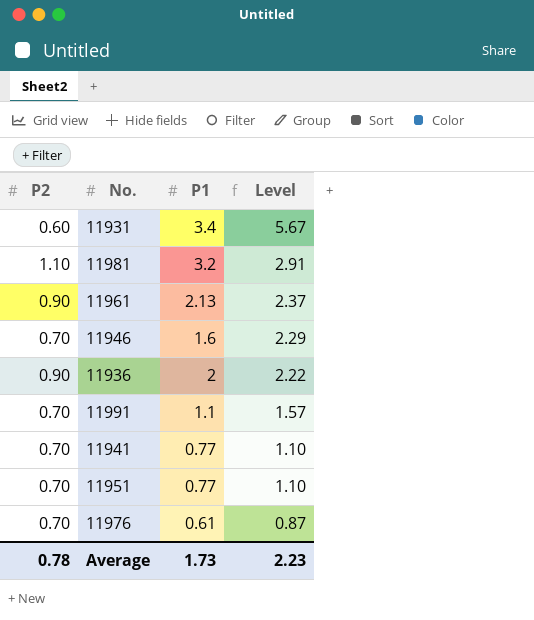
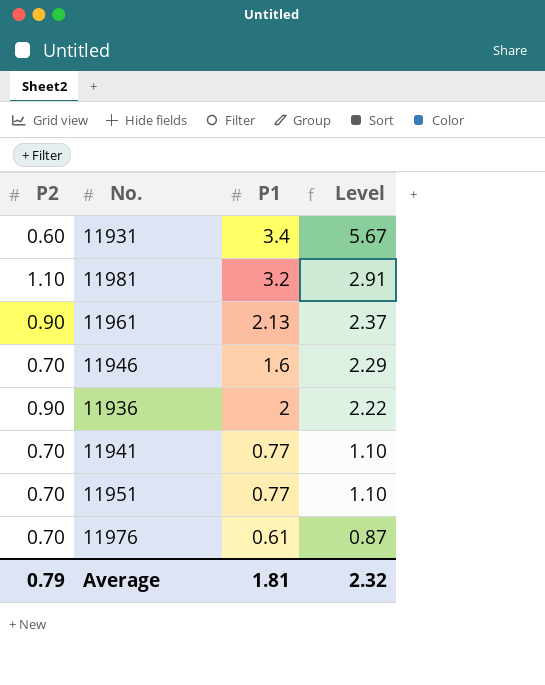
row 11991: 0.70 | 1.1 | 1.57 -> none
Average | P2: 0.78 -> 0.79
Average | P1: 1.73 -> 1.81
Average | Level: 2.23 -> 2.32

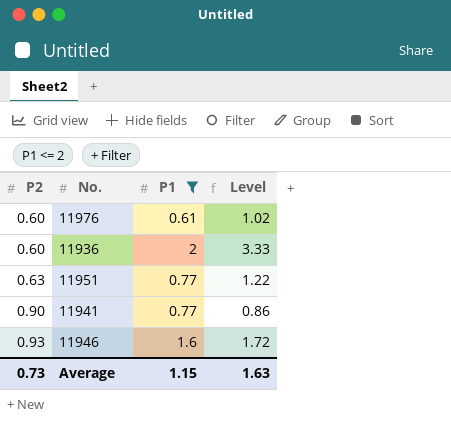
filter: none -> P1 <= 2
row order: Level descending -> P2 ascending
11976 | P2: 0.70 -> 0.60
11976 | Level: 0.87 -> 1.02
11936 | P2: 0.90 -> 0.60
11936 | Level: 2.22 -> 3.33
11951 | P2: 0.70 -> 0.63
11951 | Level: 1.10 -> 1.22
11941 | P2: 0.70 -> 0.90
11941 | Level: 1.10 -> 0.86
11946 | P2: 0.70 -> 0.93
11946 | Level: 2.29 -> 1.72
Average | P2: 0.79 -> 0.73
Average | P1: 1.81 -> 1.15
Average | Level: 2.32 -> 1.63

